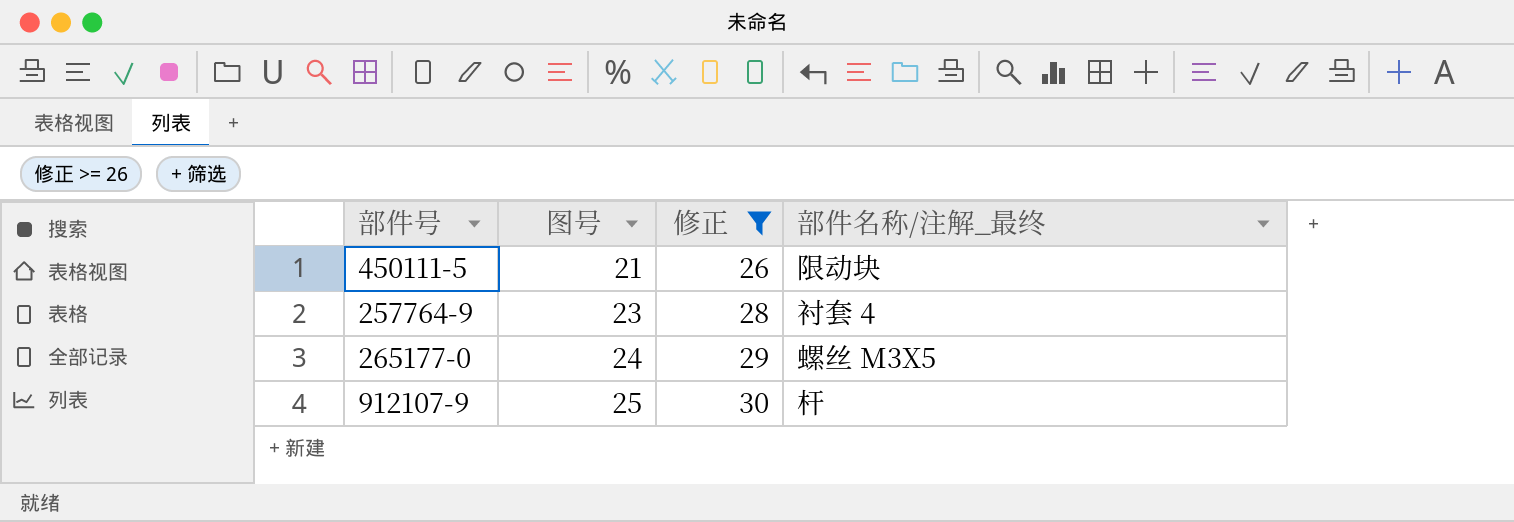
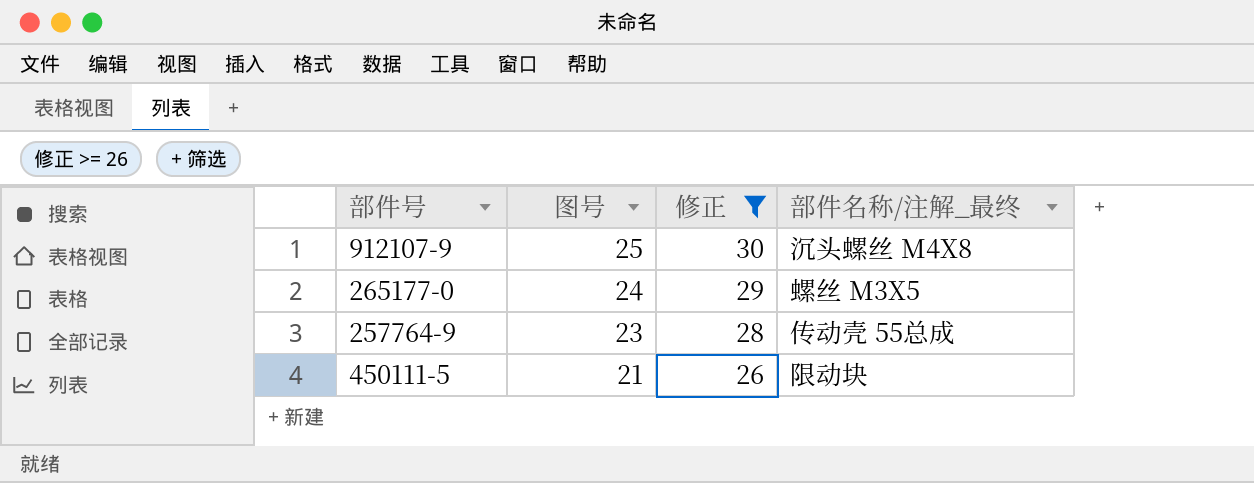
row order: 图号 ascending -> 图号 descending
912107-9 | 部件名称/注解_最终: 杆 -> 沉头螺丝 M4X8
257764-9 | 部件名称/注解_最终: 衬套 4 -> 传动壳 55总成

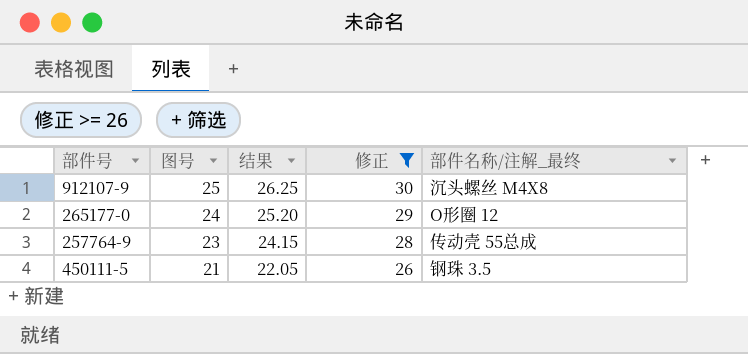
column 结果 | formula: none -> [图号] * 1.05
265177-0 | 部件名称/注解_最终: 螺丝 M3X5 -> O形圈 12
450111-5 | 部件名称/注解_最终: 限动块 -> 钢珠 3.5

